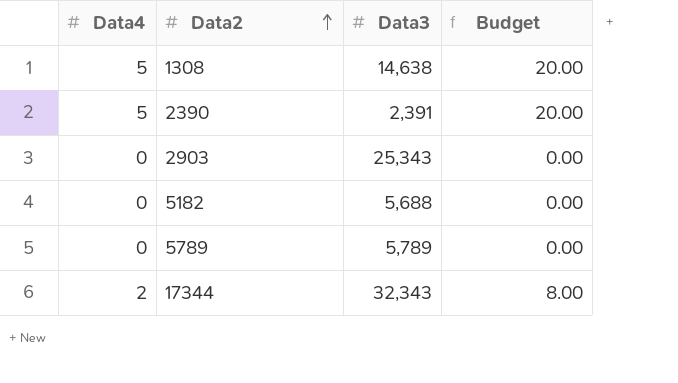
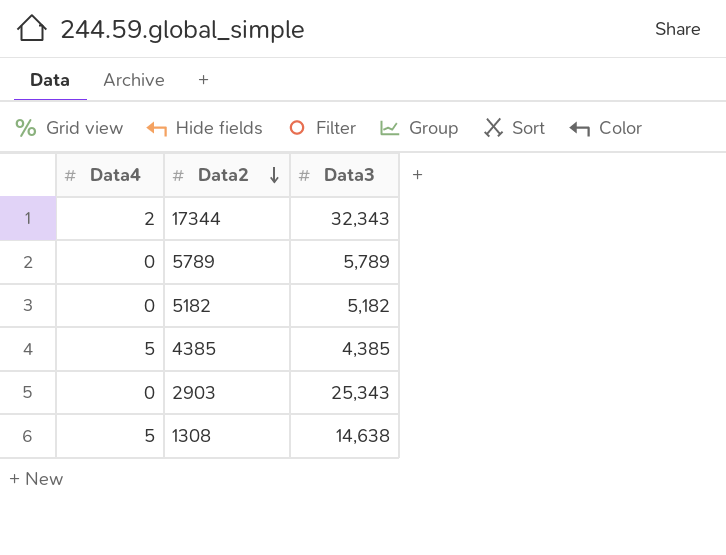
row order: Data2 ascending -> Data2 descending
column Budget | formula: [Data4] * 4 -> none
row 2390: 5 | 2,391 | 20.00 -> none
5182 | Data3: 5,688 -> 5,182
row 4385: none -> 5 | 4,385

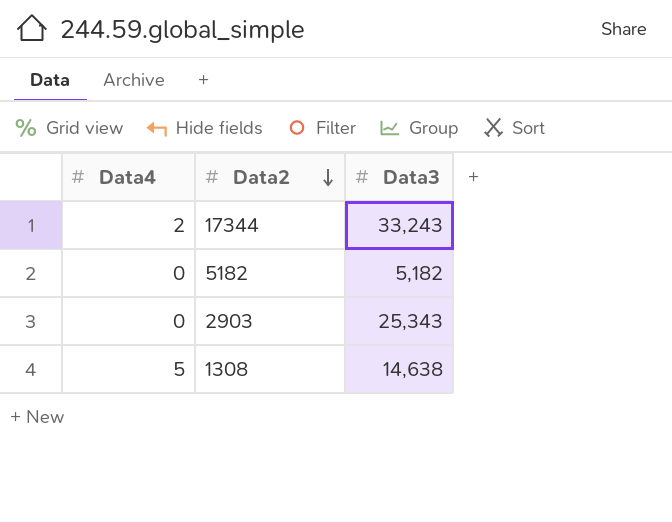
row 5789: 0 | 5,789 -> none
row 4385: 5 | 4,385 -> none
17344 | Data3: 32,343 -> 33,243

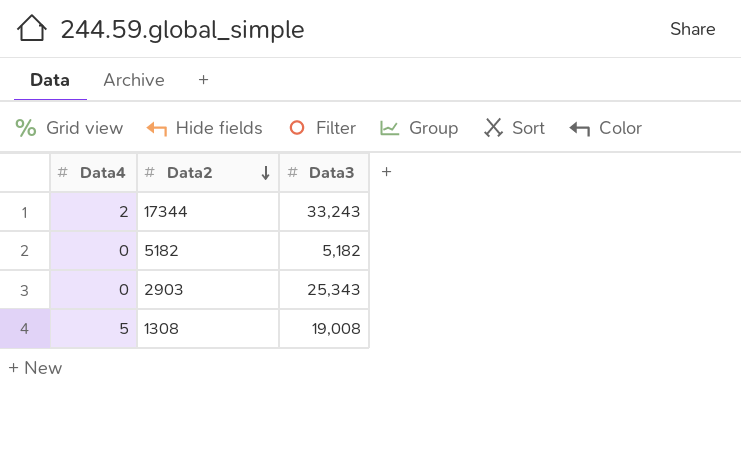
1308 | Data3: 14,638 -> 19,008

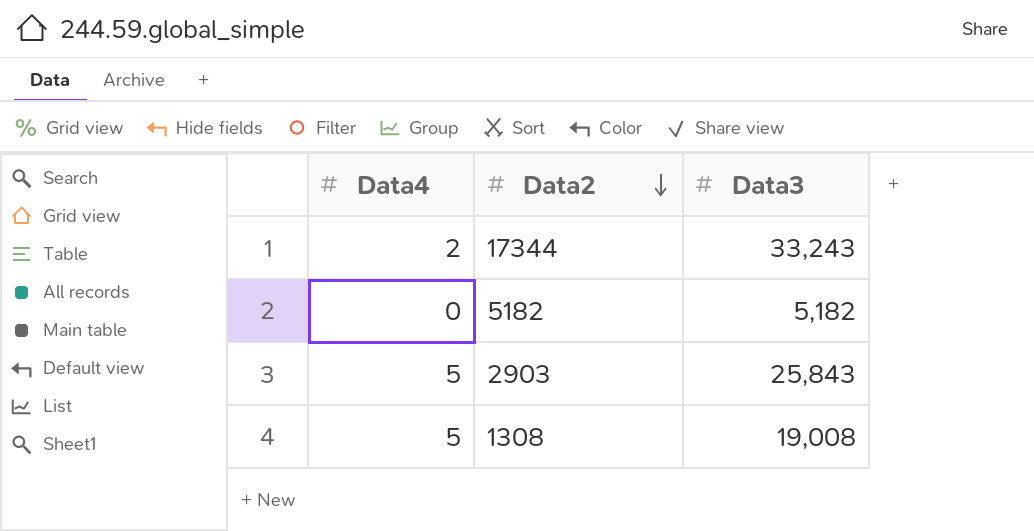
2903 | Data4: 0 -> 5
2903 | Data3: 25,343 -> 25,843

